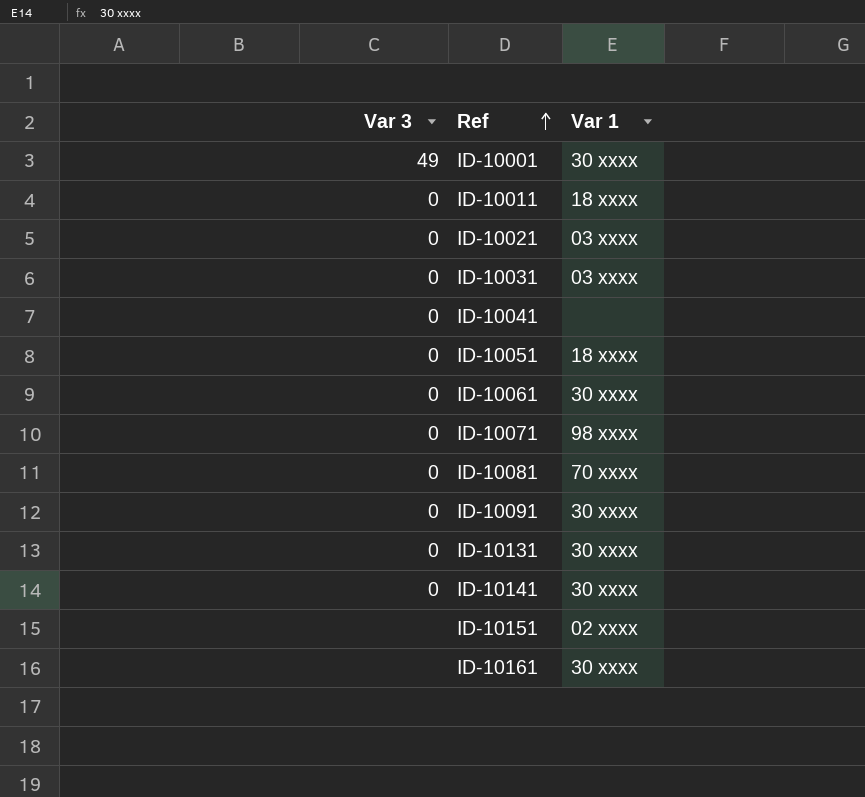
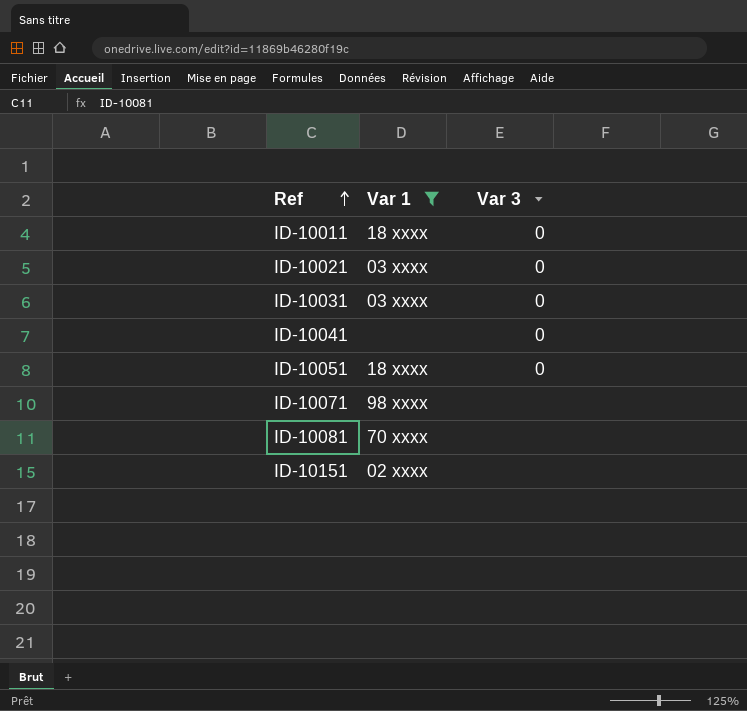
filter: none -> Var 1 != 30 xxxx
column Var 3 | position: 1 -> 3
ID-10071 | Var 3: 0 -> none
ID-10081 | Var 3: 0 -> none

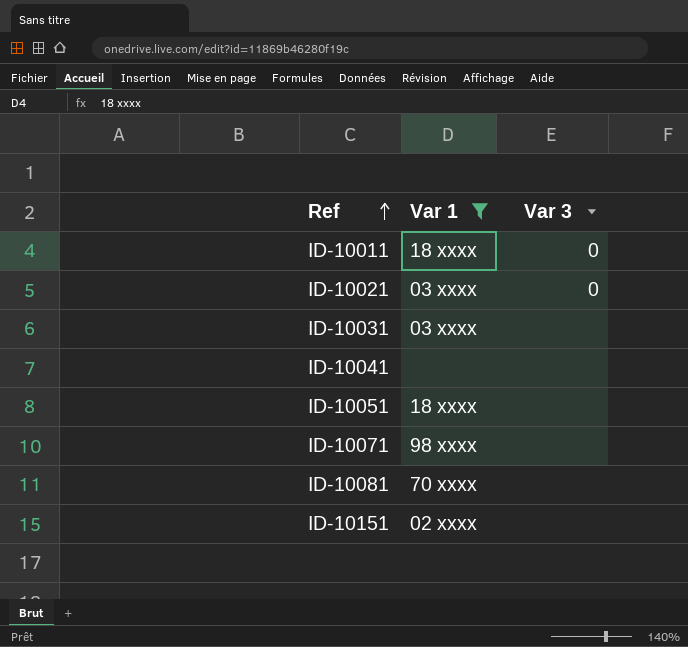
ID-10031 | Var 3: 0 -> none
ID-10041 | Var 3: 0 -> none
ID-10051 | Var 3: 0 -> none

